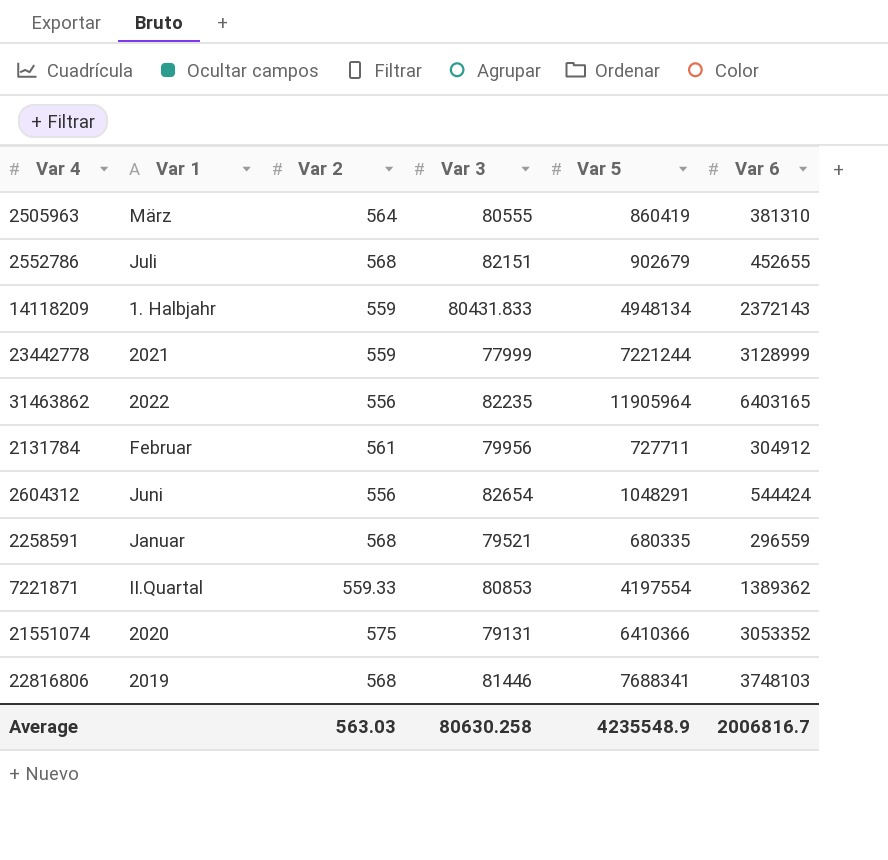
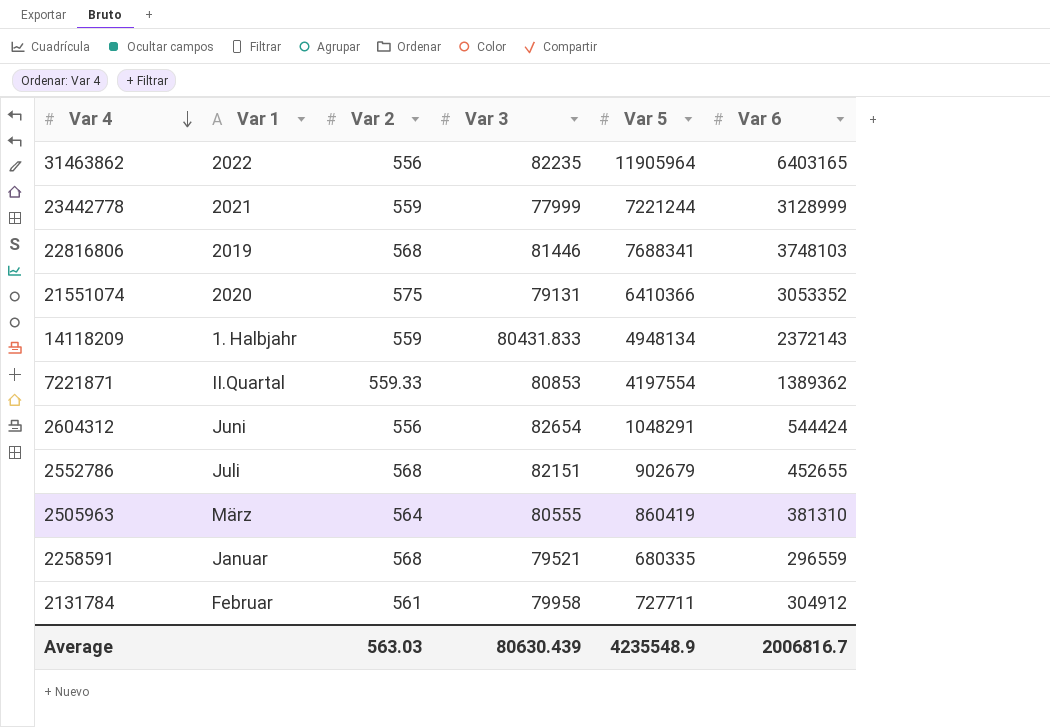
row order: none -> Var 4 descending
2131784 | Var 3: 79956 -> 79958
Average | Var 3: 80630.258 -> 80630.439

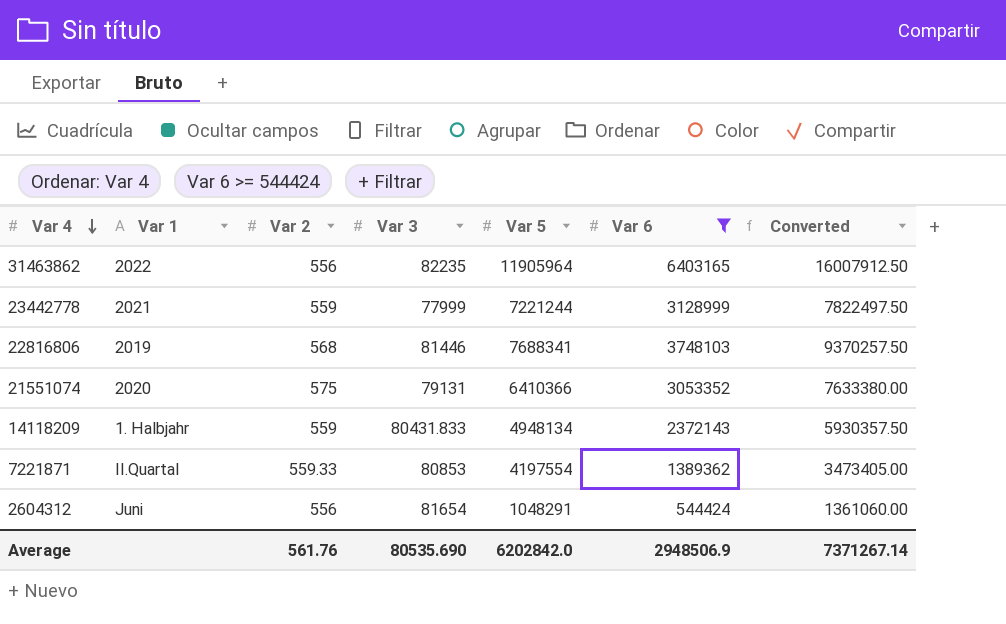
filter: none -> Var 6 >= 544424
column Converted | formula: none -> [Var 6] * 2.5
2604312 | Var 3: 82654 -> 81654
Average | Var 2: 563.03 -> 561.76
Average | Var 3: 80630.439 -> 80535.690
Average | Var 5: 4235548.9 -> 6202842.0
Average | Var 6: 2006816.7 -> 2948506.9

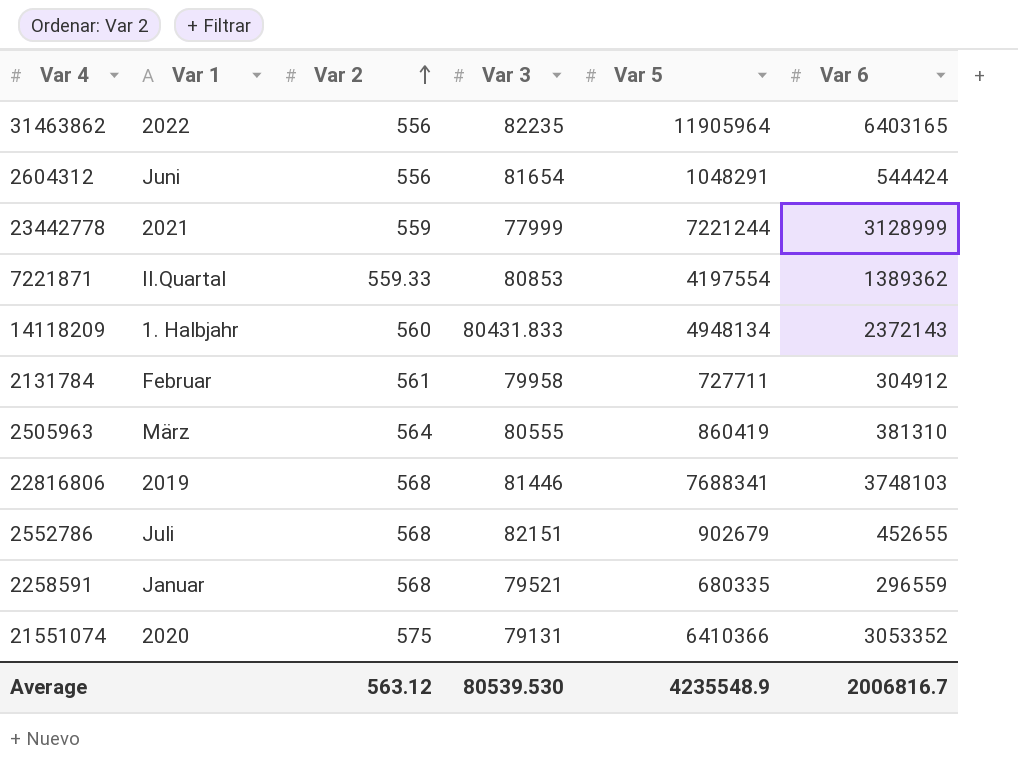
filter: Var 6 >= 544424 -> none
row order: Var 4 descending -> Var 2 ascending
column Converted | formula: [Var 6] * 2.5 -> none
14118209 | Var 2: 559 -> 560
Average | Var 2: 561.76 -> 563.12
Average | Var 3: 80535.690 -> 80539.530
Average | Var 5: 6202842.0 -> 4235548.9
Average | Var 6: 2948506.9 -> 2006816.7

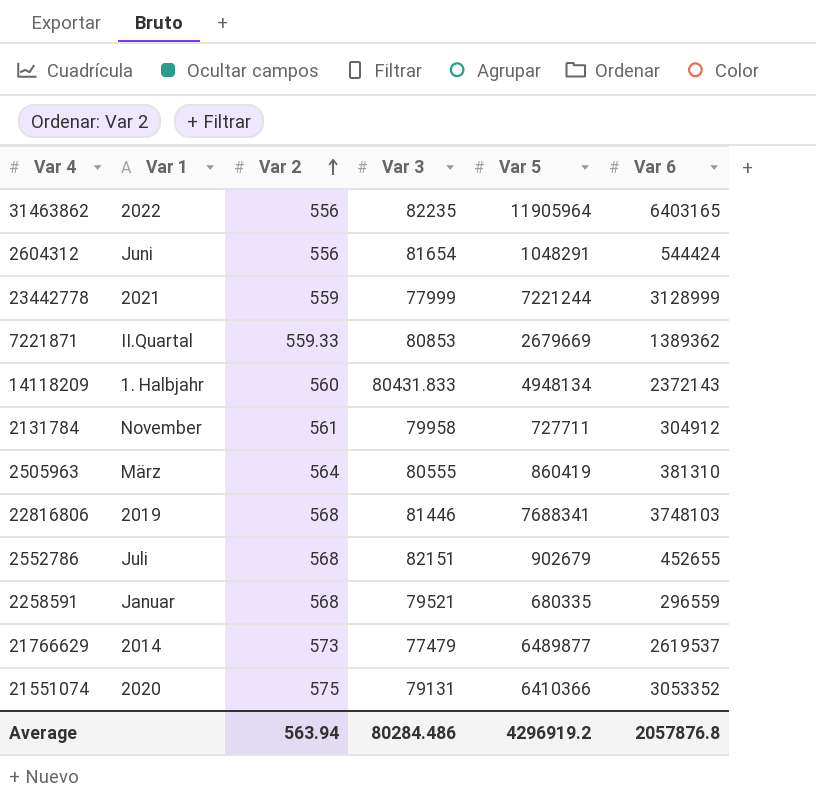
7221871 | Var 5: 4197554 -> 2679669
2131784 | Var 1: Februar -> November
row 21766629: none -> 2014 | 573 | 77479 | 6489877 | 2619537
Average | Var 2: 563.12 -> 563.94
Average | Var 3: 80539.530 -> 80284.486
Average | Var 5: 4235548.9 -> 4296919.2
Average | Var 6: 2006816.7 -> 2057876.8

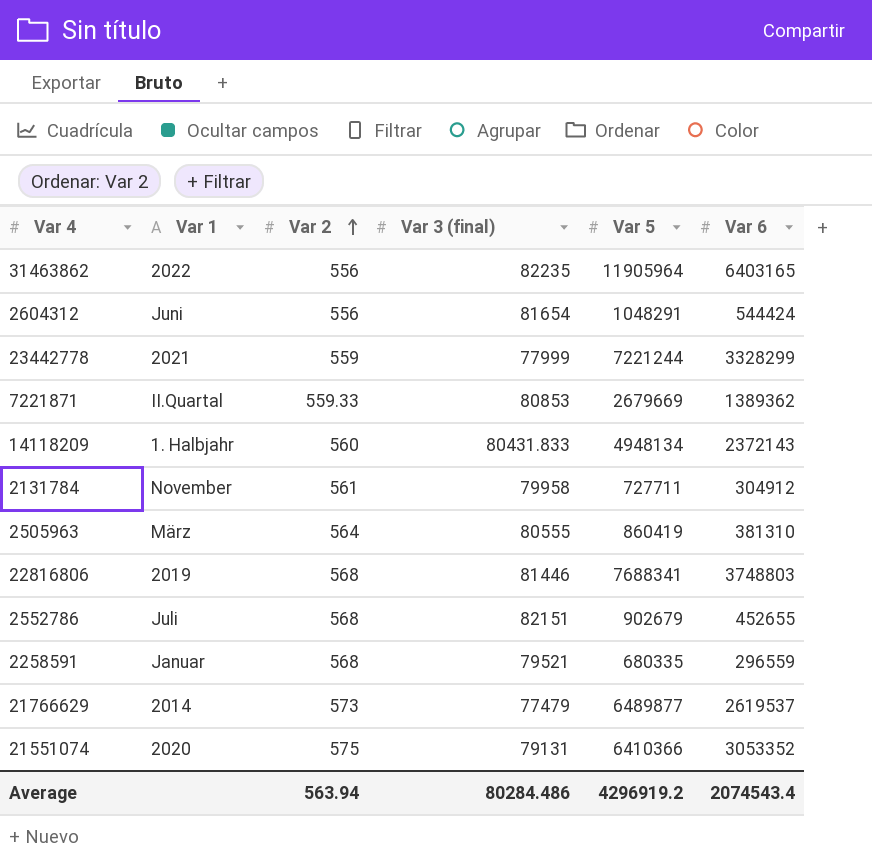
column name: Var 3 -> Var 3 (final)
23442778 | Var 6: 3128999 -> 3328299
22816806 | Var 6: 3748103 -> 3748803
Average | Var 6: 2057876.8 -> 2074543.4

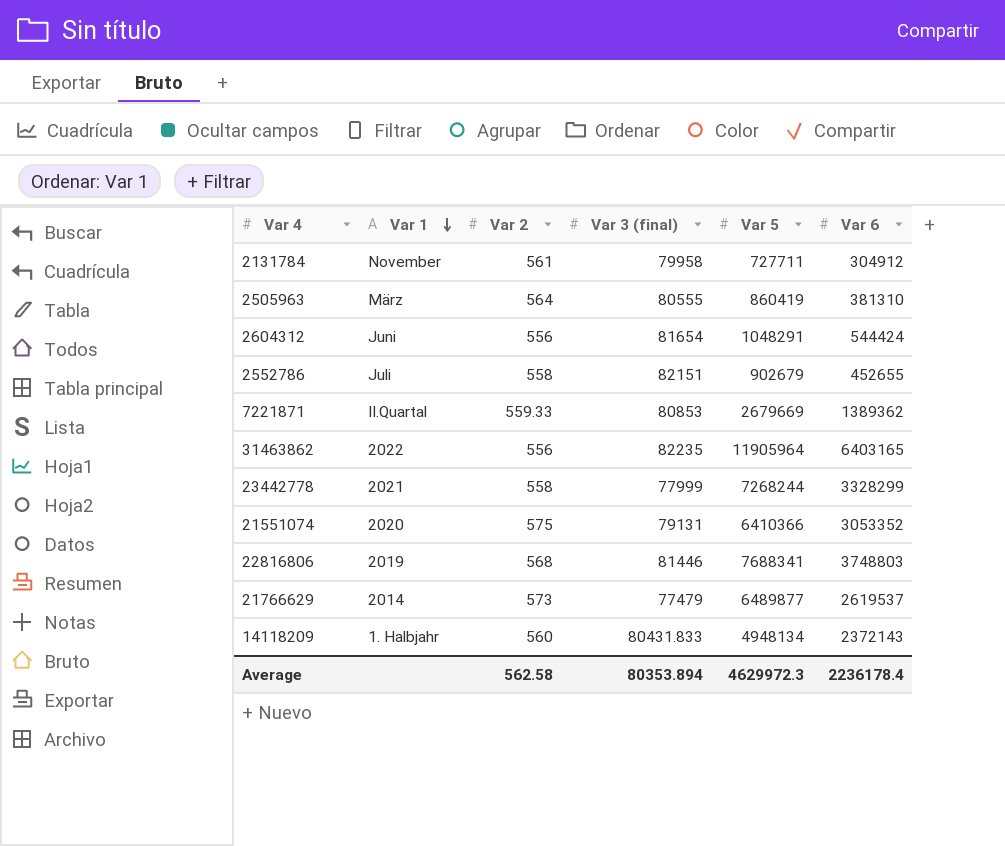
row order: Var 2 ascending -> Var 1 descending
row 2258591: Januar | 568 | 79521 | 680335 | 296559 -> none
2552786 | Var 2: 568 -> 558
23442778 | Var 2: 559 -> 558
23442778 | Var 5: 7221244 -> 7268244
Average | Var 2: 563.94 -> 562.58
Average | Var 3 (final): 80284.486 -> 80353.894
Average | Var 5: 4296919.2 -> 4629972.3
Average | Var 6: 2074543.4 -> 2236178.4

